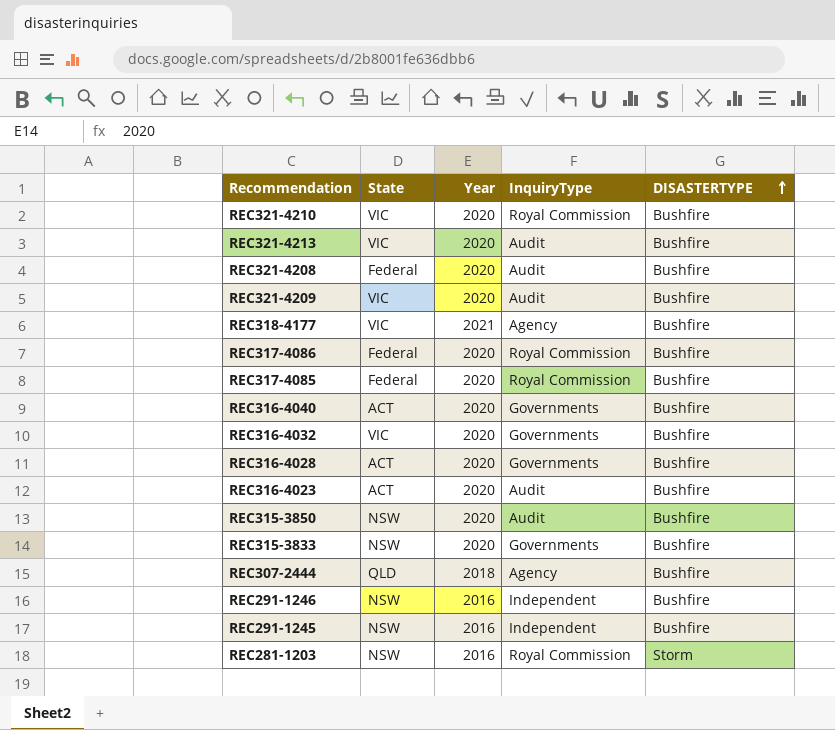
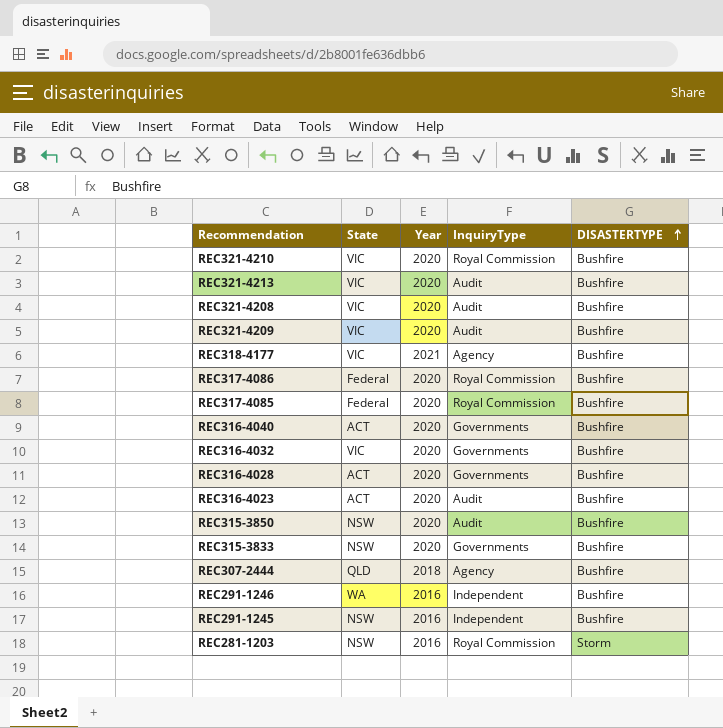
REC321-4208 | State: Federal -> VIC
REC291-1246 | State: NSW -> WA

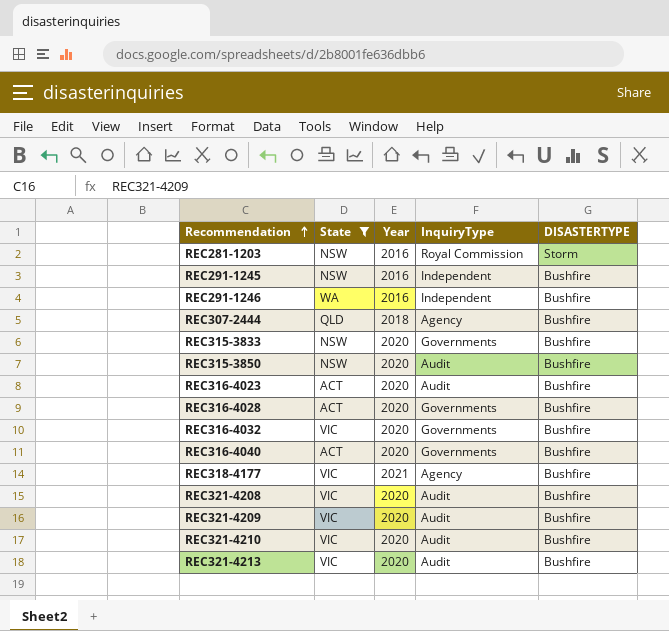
filter: none -> State != Federal
row order: DISASTERTYPE ascending -> Recommendation ascending
REC321-4210 | InquiryType: Royal Commission -> Audit

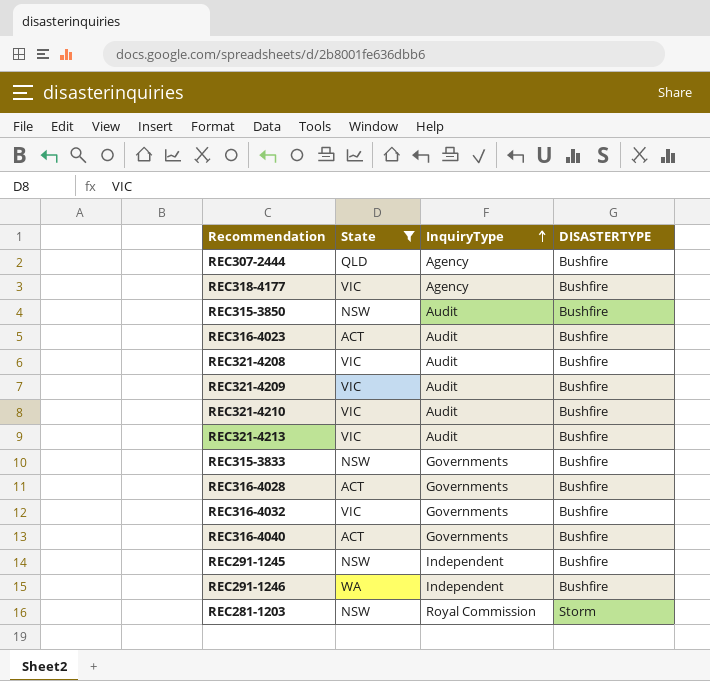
row order: Recommendation ascending -> InquiryType ascending
column Year | position: 3 -> none

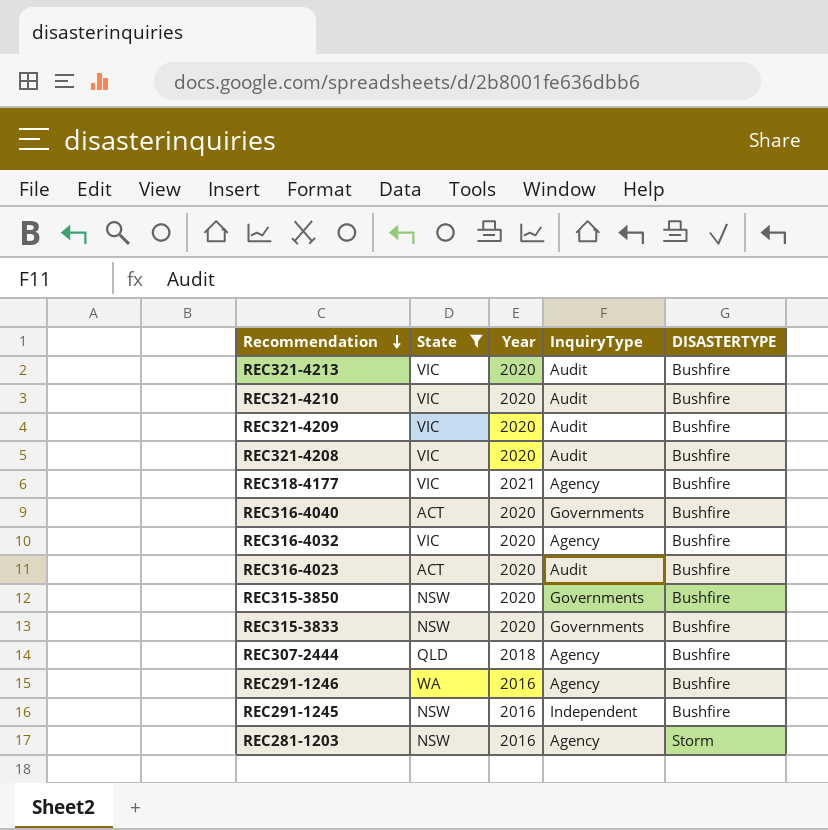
row order: InquiryType ascending -> Recommendation descending
column Year | position: none -> 3
row REC316-4028: ACT | Governments | Bushfire -> none
REC316-4032 | InquiryType: Governments -> Agency
REC315-3850 | InquiryType: Audit -> Governments
REC291-1246 | InquiryType: Independent -> Agency
REC281-1203 | InquiryType: Royal Commission -> Agency

